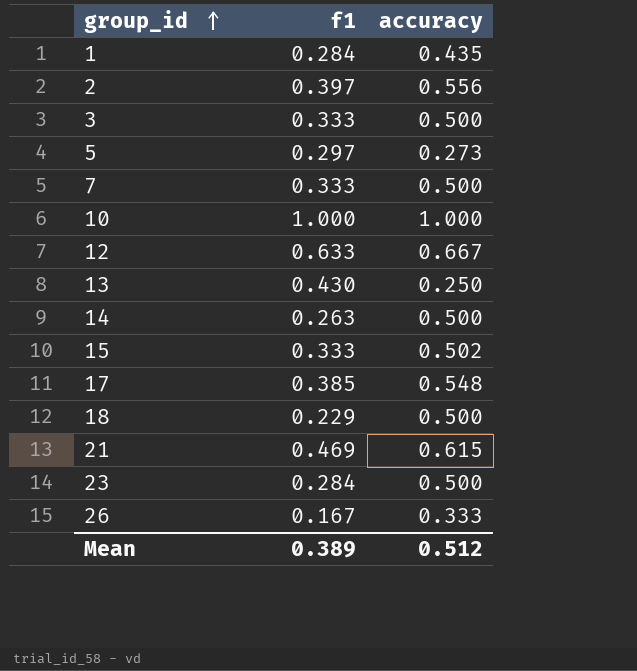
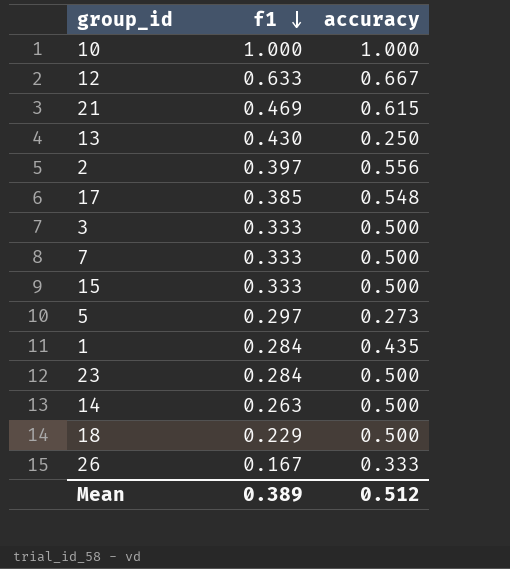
row order: group_id ascending -> f1 descending
15 | accuracy: 0.502 -> 0.500

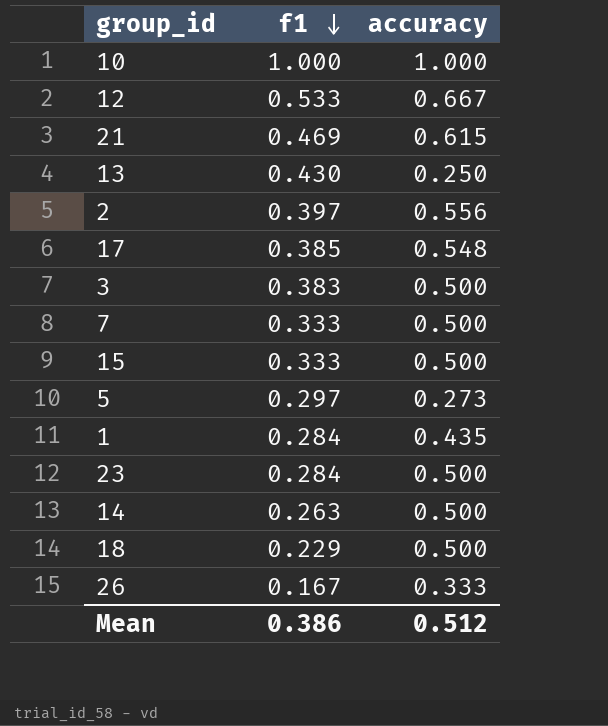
12 | f1: 0.633 -> 0.533
3 | f1: 0.333 -> 0.383
Mean | f1: 0.389 -> 0.386

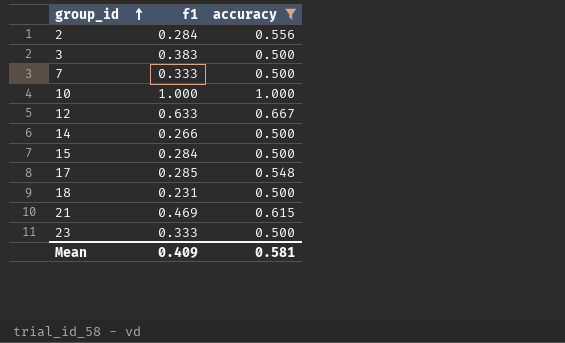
filter: none -> accuracy >= 0.500
row order: f1 descending -> group_id ascending
2 | f1: 0.397 -> 0.284
12 | f1: 0.533 -> 0.633
14 | f1: 0.263 -> 0.266
15 | f1: 0.333 -> 0.284
17 | f1: 0.385 -> 0.285
18 | f1: 0.229 -> 0.231
23 | f1: 0.284 -> 0.333
Mean | f1: 0.386 -> 0.409
Mean | accuracy: 0.512 -> 0.581

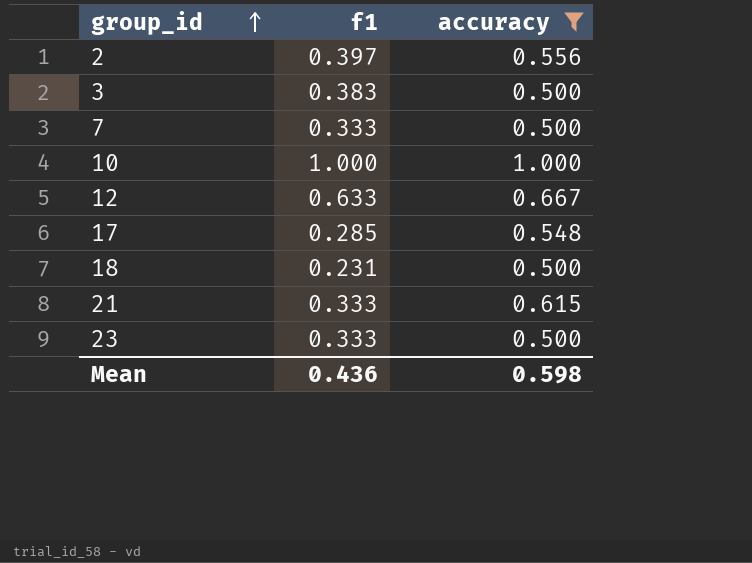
row 14: 0.266 | 0.500 -> none
row 15: 0.284 | 0.500 -> none
2 | f1: 0.284 -> 0.397
21 | f1: 0.469 -> 0.333
Mean | f1: 0.409 -> 0.436
Mean | accuracy: 0.581 -> 0.598

